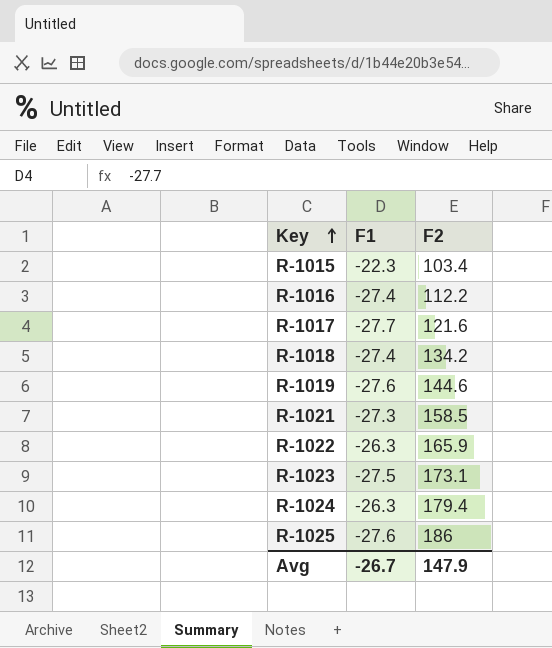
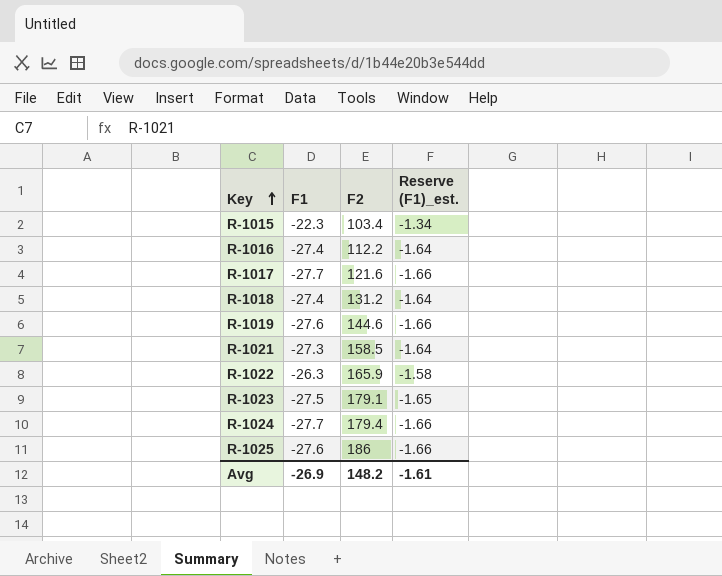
column Reserve (F1)_est. | formula: none -> [F1] * 0.06
R-1018 | F2: 134.2 -> 131.2
R-1023 | F2: 173.1 -> 179.1
R-1024 | F1: -26.3 -> -27.7
Avg | F1: -26.7 -> -26.9
Avg | F2: 147.9 -> 148.2

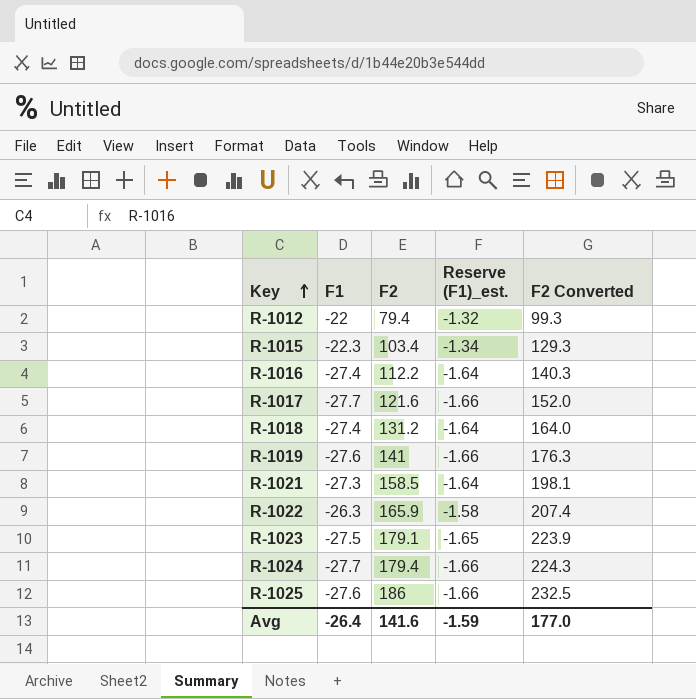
column F2 Converted | formula: none -> [F2] * 1.25
row R-1012: none -> -22 | 79.4 | -1.32 | 99.3
R-1019 | F2: 144.6 -> 141
Avg | F1: -26.9 -> -26.4
Avg | F2: 148.2 -> 141.6
Avg | Reserve (F1)_est.: -1.61 -> -1.59

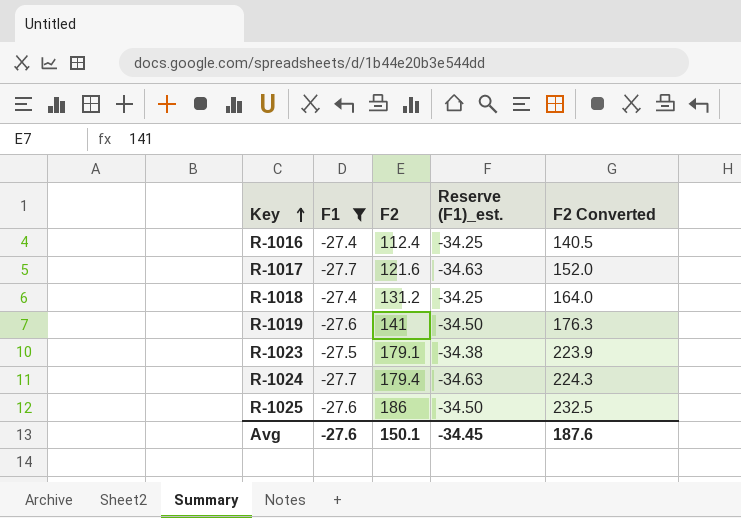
filter: none -> F1 <= -27.4
column Reserve (F1)_est. | formula: [F1] * 0.06 -> [F1] * 1.25
R-1016 | F2: 112.2 -> 112.4
R-1016 | F2 Converted: 140.3 -> 140.5
Avg | F1: -26.4 -> -27.6
Avg | F2: 141.6 -> 150.1
Avg | Reserve (F1)_est.: -1.59 -> -34.45
Avg | F2 Converted: 177.0 -> 187.6

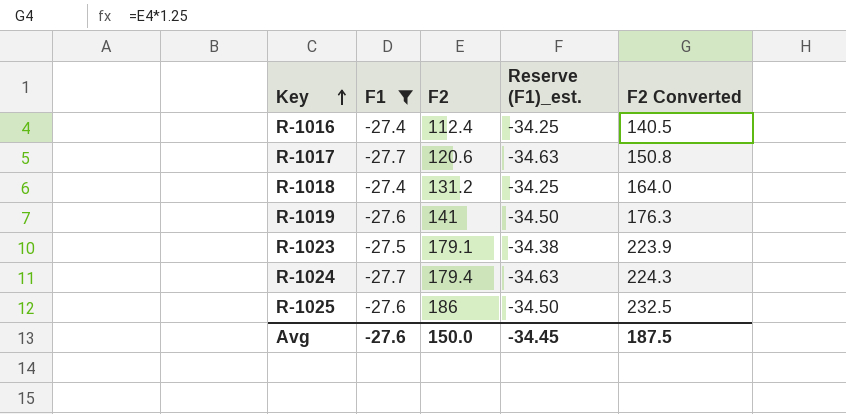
R-1017 | F2: 121.6 -> 120.6
R-1017 | F2 Converted: 152.0 -> 150.8
Avg | F2: 150.1 -> 150.0
Avg | F2 Converted: 187.6 -> 187.5

